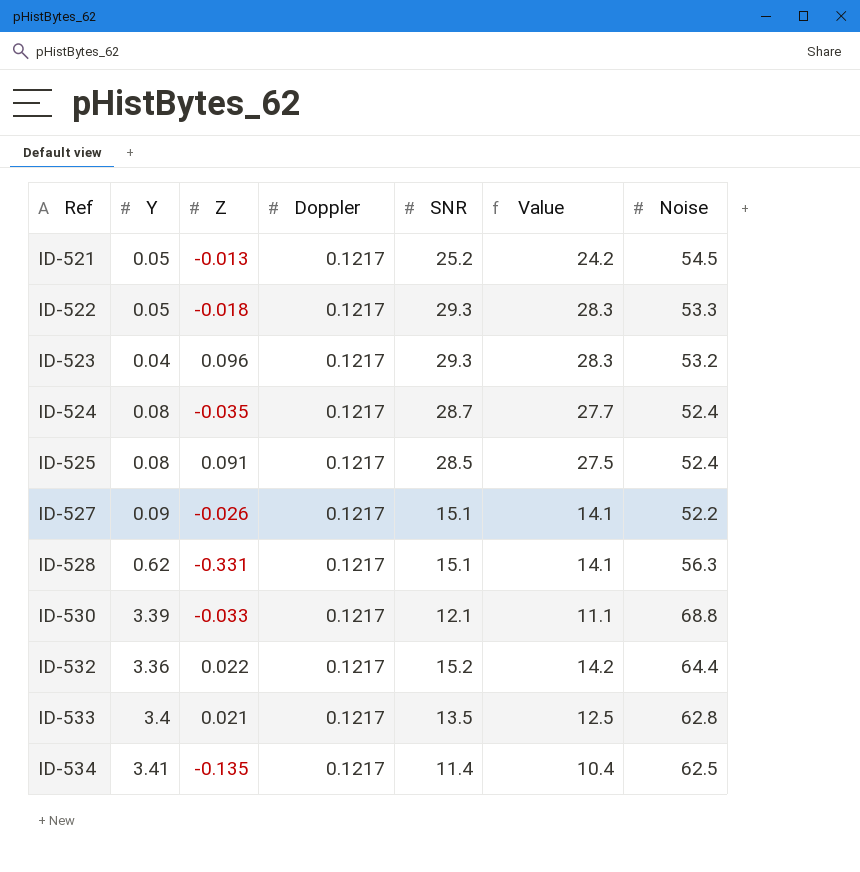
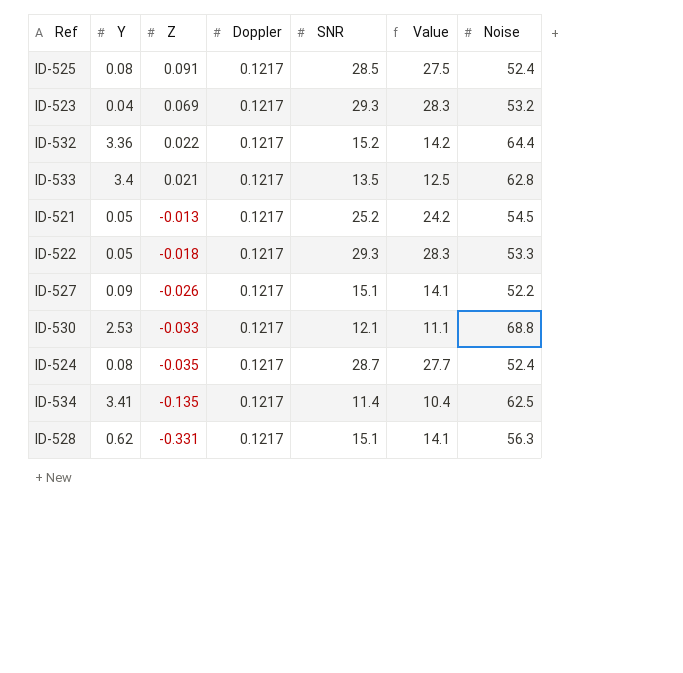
row order: Ref ascending -> Z descending
ID-523 | Z: 0.096 -> 0.069
ID-530 | Y: 3.39 -> 2.53

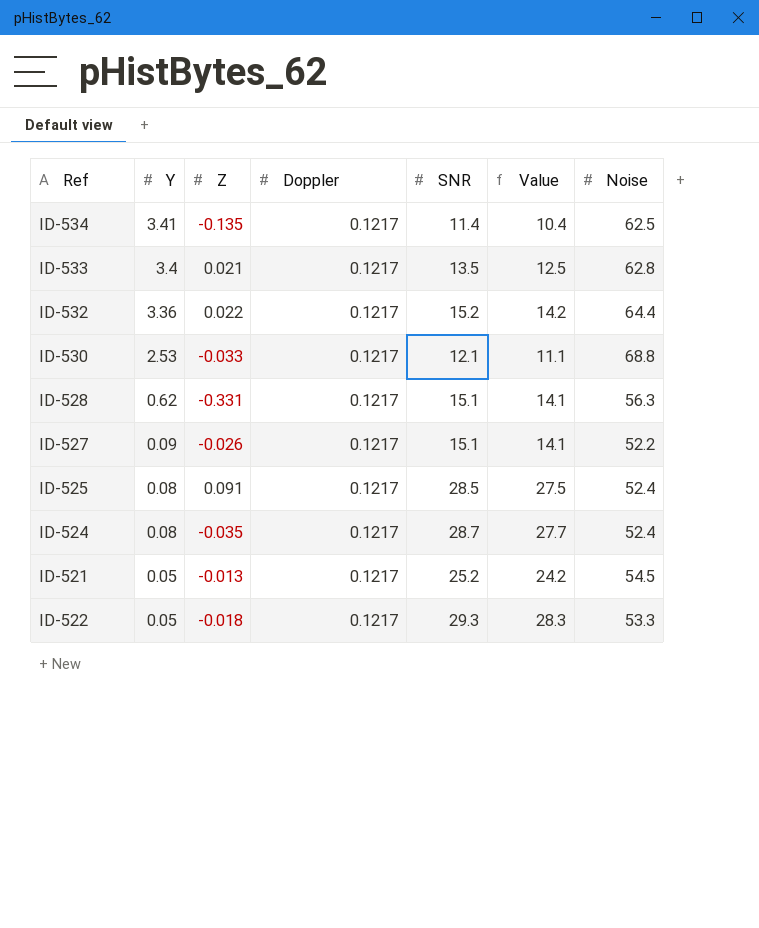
row order: Z descending -> Y descending
row ID-523: 0.04 | 0.069 | 0.1217 | 29.3 | 28.3 | 53.2 -> none

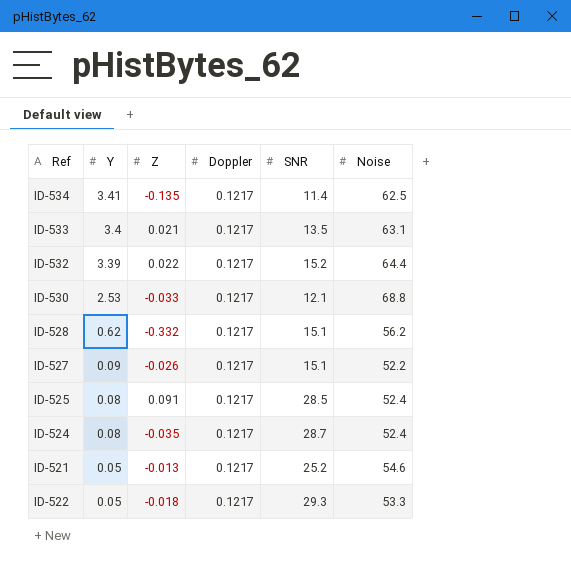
column Value | formula: [SNR] - 1 -> none
ID-533 | Noise: 62.8 -> 63.1
ID-532 | Y: 3.36 -> 3.39
ID-528 | Z: -0.331 -> -0.332
ID-528 | Noise: 56.3 -> 56.2
ID-521 | Noise: 54.5 -> 54.6

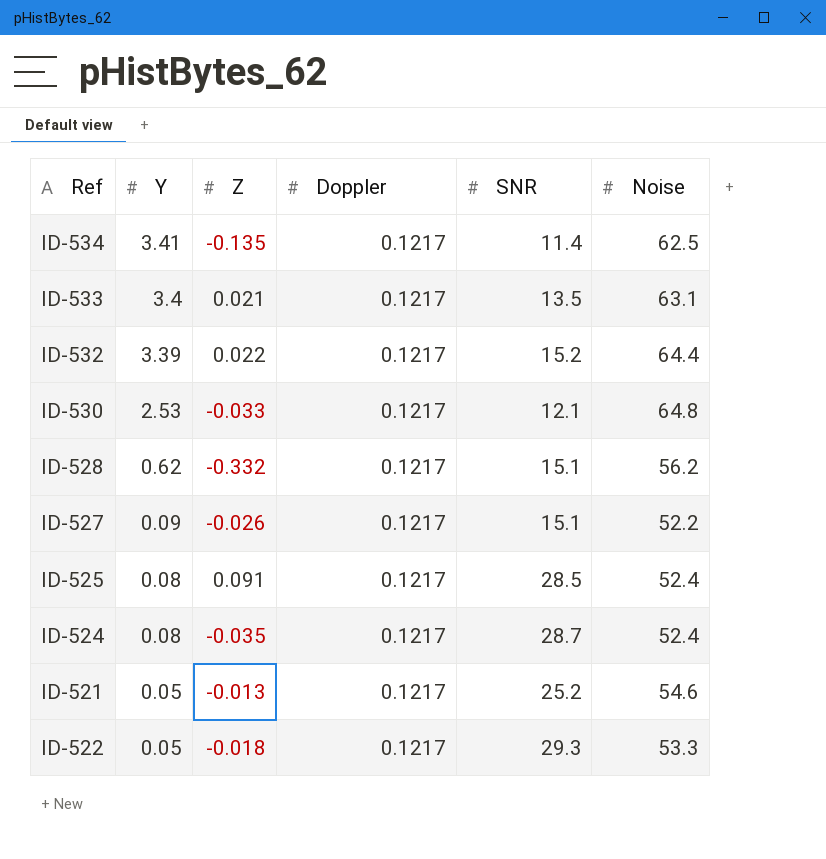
ID-530 | Noise: 68.8 -> 64.8

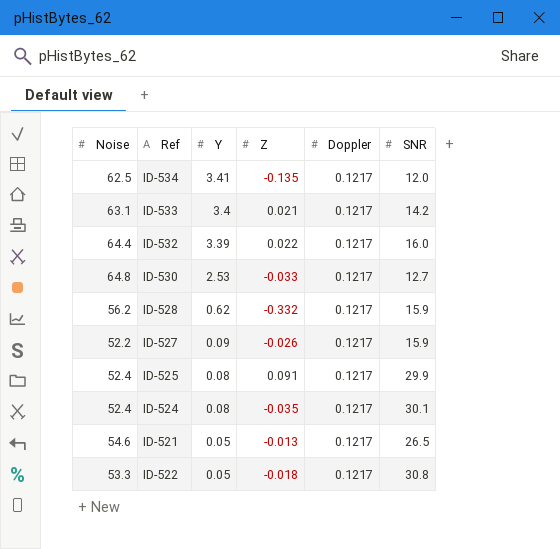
column Noise | position: 6 -> 1
ID-534 | SNR: 11.4 -> 12.0
ID-533 | SNR: 13.5 -> 14.2
ID-532 | SNR: 15.2 -> 16.0
ID-530 | SNR: 12.1 -> 12.7
ID-528 | SNR: 15.1 -> 15.9
ID-527 | SNR: 15.1 -> 15.9
ID-525 | SNR: 28.5 -> 29.9
ID-524 | SNR: 28.7 -> 30.1
ID-521 | SNR: 25.2 -> 26.5
ID-522 | SNR: 29.3 -> 30.8

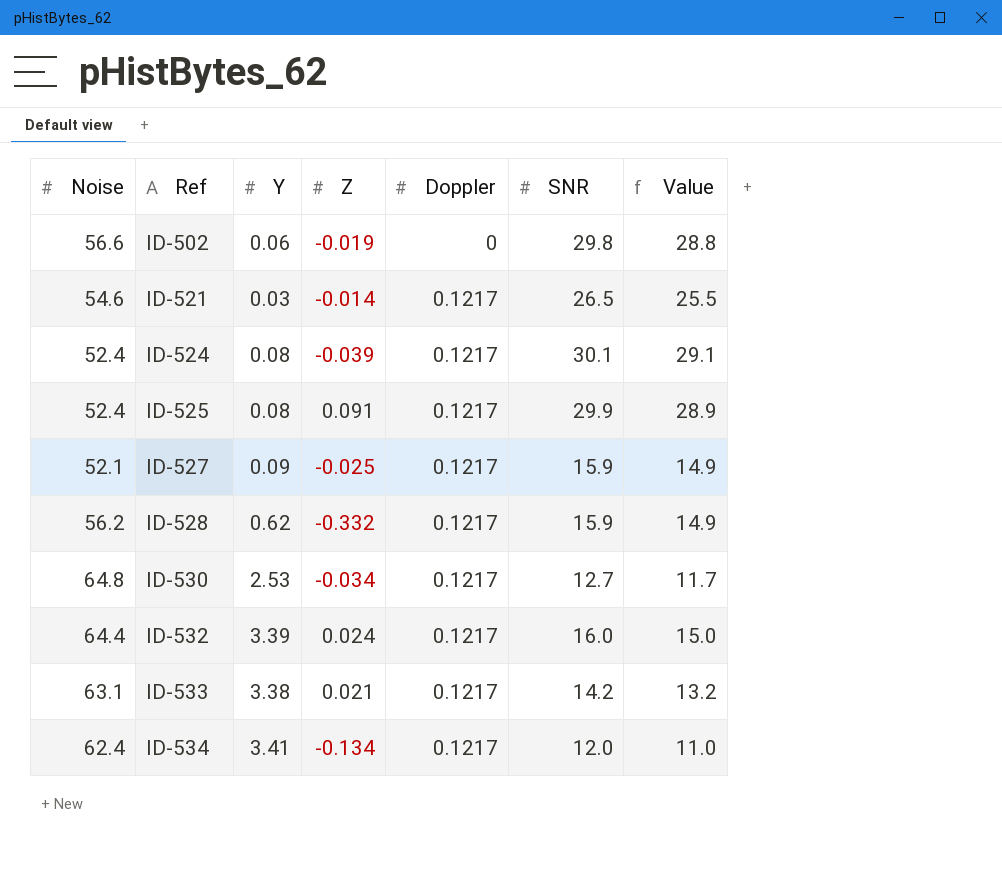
row order: Y descending -> Ref ascending
column Value | formula: none -> [SNR] - 1
row ID-522: 53.3 | 0.05 | -0.018 | 0.1217 | 30.8 -> none
row ID-502: none -> 56.6 | 0.06 | -0.019 | 0 | 29.8 | 28.8
ID-521 | Y: 0.05 -> 0.03
ID-521 | Z: -0.013 -> -0.014
ID-524 | Z: -0.035 -> -0.039
ID-527 | Noise: 52.2 -> 52.1
ID-527 | Z: -0.026 -> -0.025
ID-530 | Z: -0.033 -> -0.034
ID-532 | Z: 0.022 -> 0.024
ID-533 | Y: 3.4 -> 3.38
ID-534 | Noise: 62.5 -> 62.4
ID-534 | Z: -0.135 -> -0.134

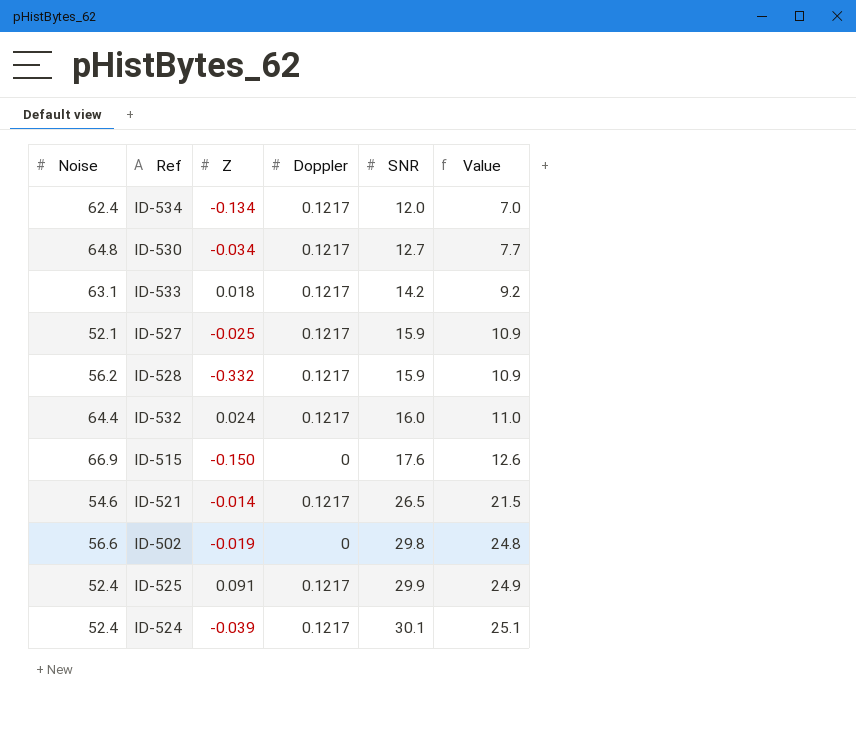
row order: Ref ascending -> SNR ascending
column Y | position: 3 -> none
column Value | formula: [SNR] - 1 -> [SNR] - 5
ID-533 | Z: 0.021 -> 0.018
row ID-515: none -> 66.9 | -0.150 | 0 | 17.6 | 12.6

